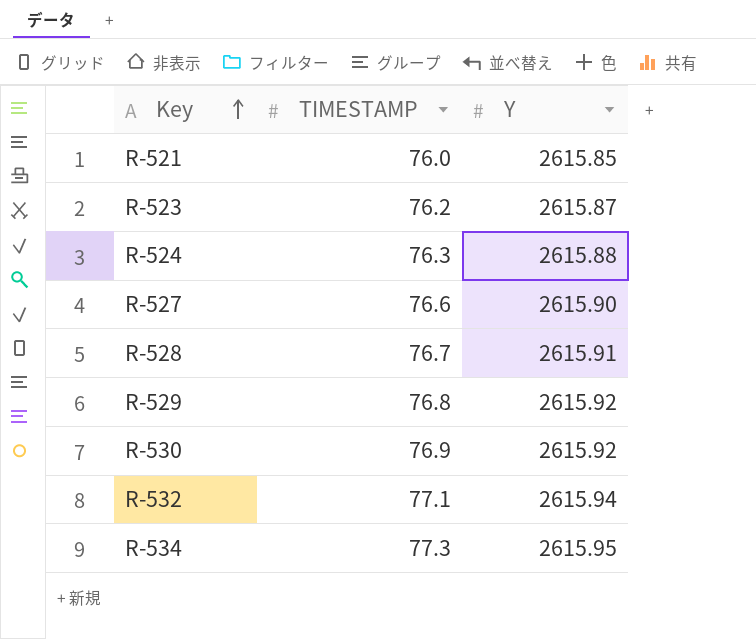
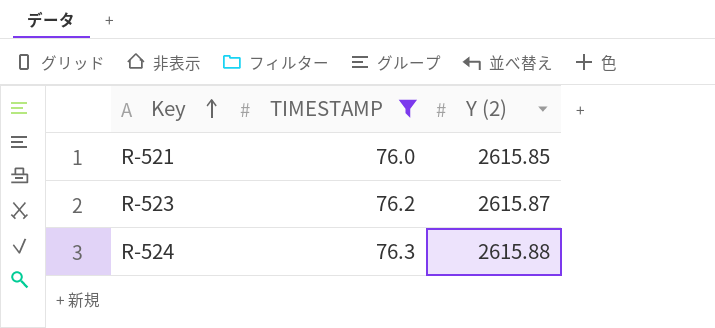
filter: none -> TIMESTAMP <= 76.3
column name: Y -> Y (2)

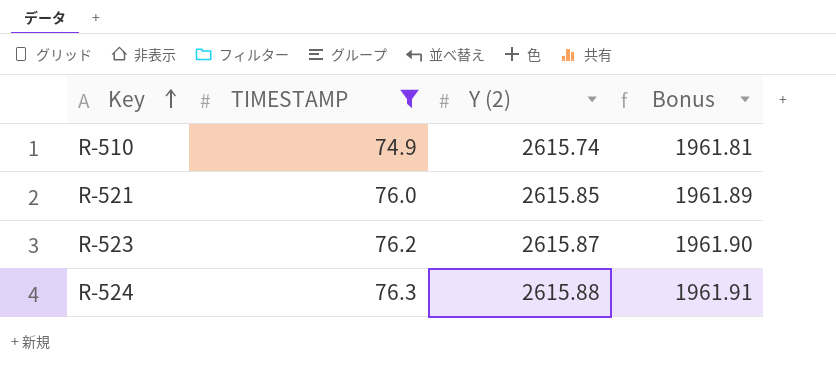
column Bonus | formula: none -> [Y (2)] * 0.75
row R-510: none -> 74.9 | 2615.74 | 1961.81

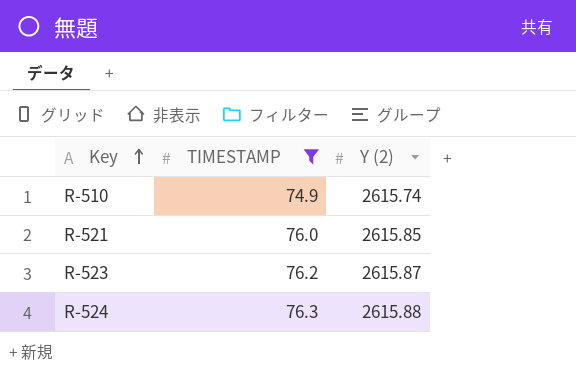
column Bonus | formula: [Y (2)] * 0.75 -> none

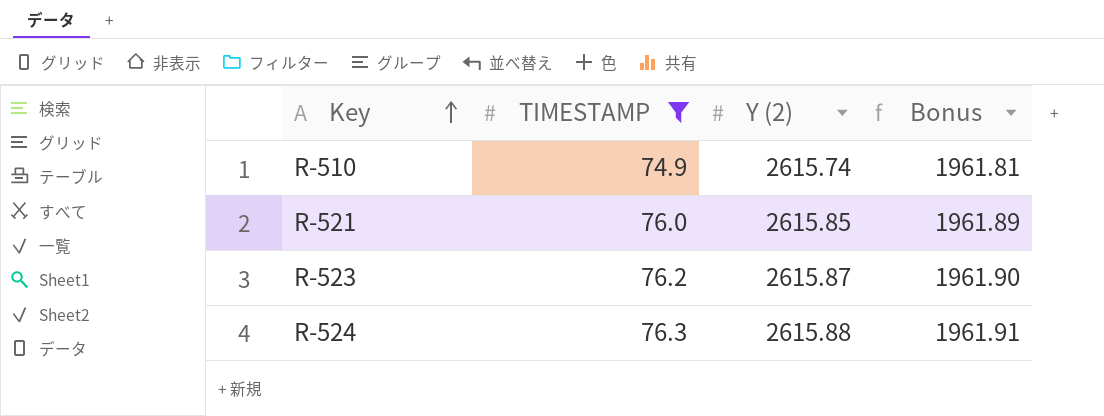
column Bonus | formula: none -> [Y (2)] * 0.75

